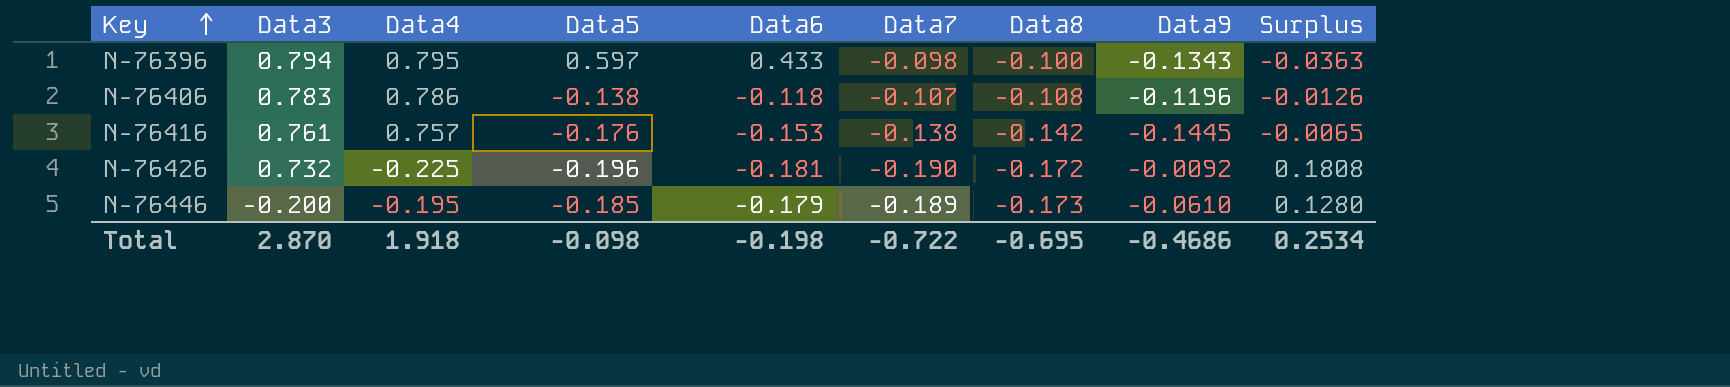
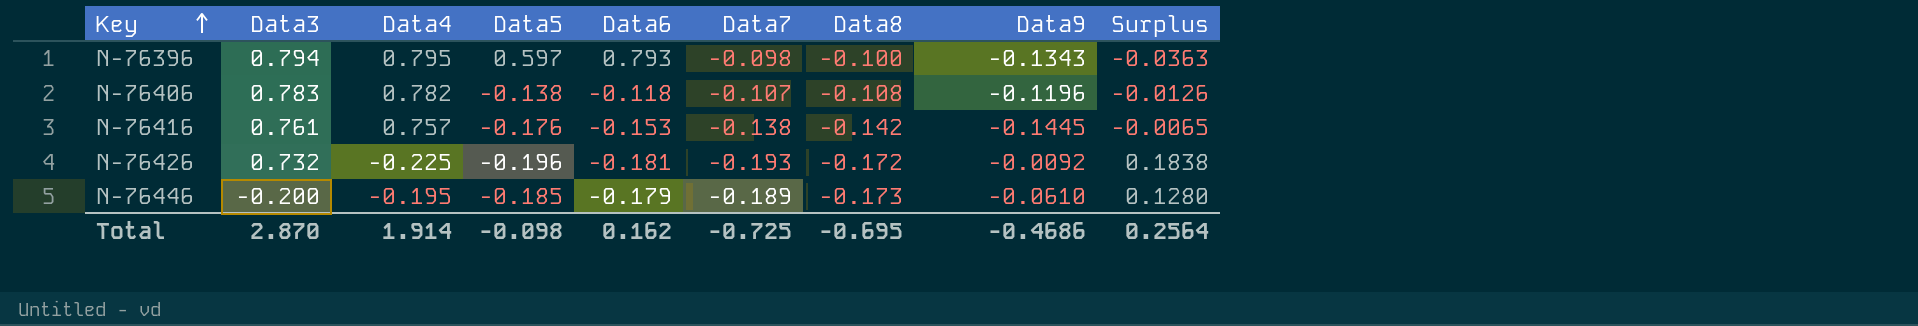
N-76396 | Data6: 0.433 -> 0.793
N-76406 | Data4: 0.786 -> 0.782
N-76426 | Data7: -0.190 -> -0.193
N-76426 | Surplus: 0.1808 -> 0.1838
Total | Data4: 1.918 -> 1.914
Total | Data6: -0.198 -> 0.162
Total | Data7: -0.722 -> -0.725
Total | Surplus: 0.2534 -> 0.2564

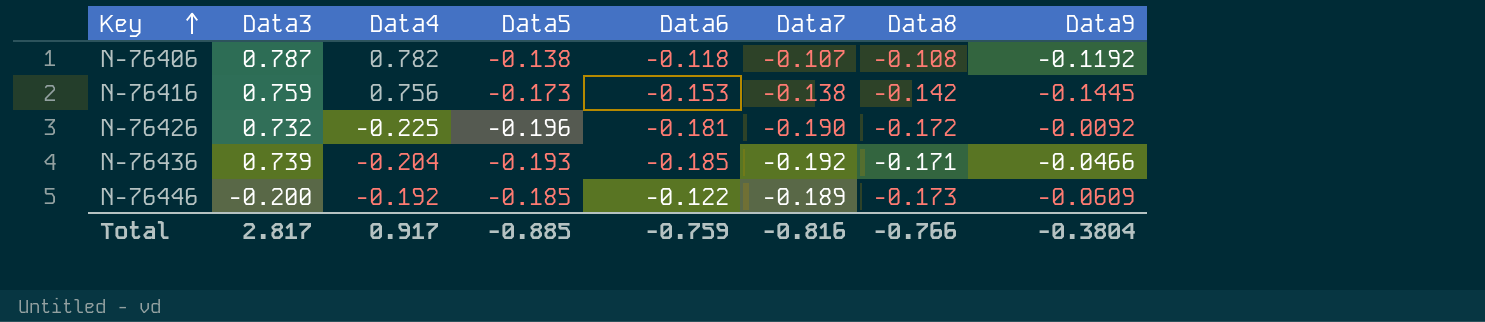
column Surplus | formula: [Data9] - [Data7] -> none
row N-76396: 0.794 | 0.795 | 0.597 | 0.793 | -0.098 | -0.100 | -0.1343 | -0.0363 -> none
N-76406 | Data3: 0.783 -> 0.787
N-76406 | Data9: -0.1196 -> -0.1192
N-76416 | Data3: 0.761 -> 0.759
N-76416 | Data4: 0.757 -> 0.756
N-76416 | Data5: -0.176 -> -0.173
N-76426 | Data7: -0.193 -> -0.190
row N-76436: none -> 0.739 | -0.204 | -0.193 | -0.185 | -0.192 | -0.171 | -0.0466
N-76446 | Data4: -0.195 -> -0.192
N-76446 | Data6: -0.179 -> -0.122
N-76446 | Data9: -0.0610 -> -0.0609
Total | Data3: 2.870 -> 2.817
Total | Data4: 1.914 -> 0.917
Total | Data5: -0.098 -> -0.885
Total | Data6: 0.162 -> -0.759
Total | Data7: -0.725 -> -0.816
Total | Data8: -0.695 -> -0.766
Total | Data9: -0.4686 -> -0.3804

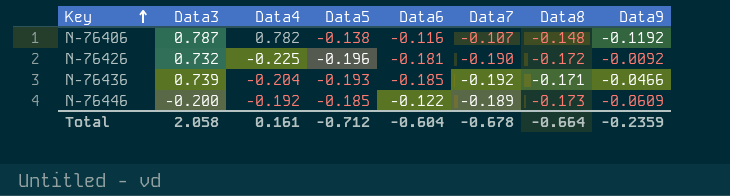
row N-76416: 0.759 | 0.756 | -0.173 | -0.153 | -0.138 | -0.142 | -0.1445 -> none
N-76406 | Data6: -0.118 -> -0.116
N-76406 | Data8: -0.108 -> -0.148
Total | Data3: 2.817 -> 2.058
Total | Data4: 0.917 -> 0.161
Total | Data5: -0.885 -> -0.712
Total | Data6: -0.759 -> -0.604
Total | Data7: -0.816 -> -0.678
Total | Data8: -0.766 -> -0.664
Total | Data9: -0.3804 -> -0.2359

